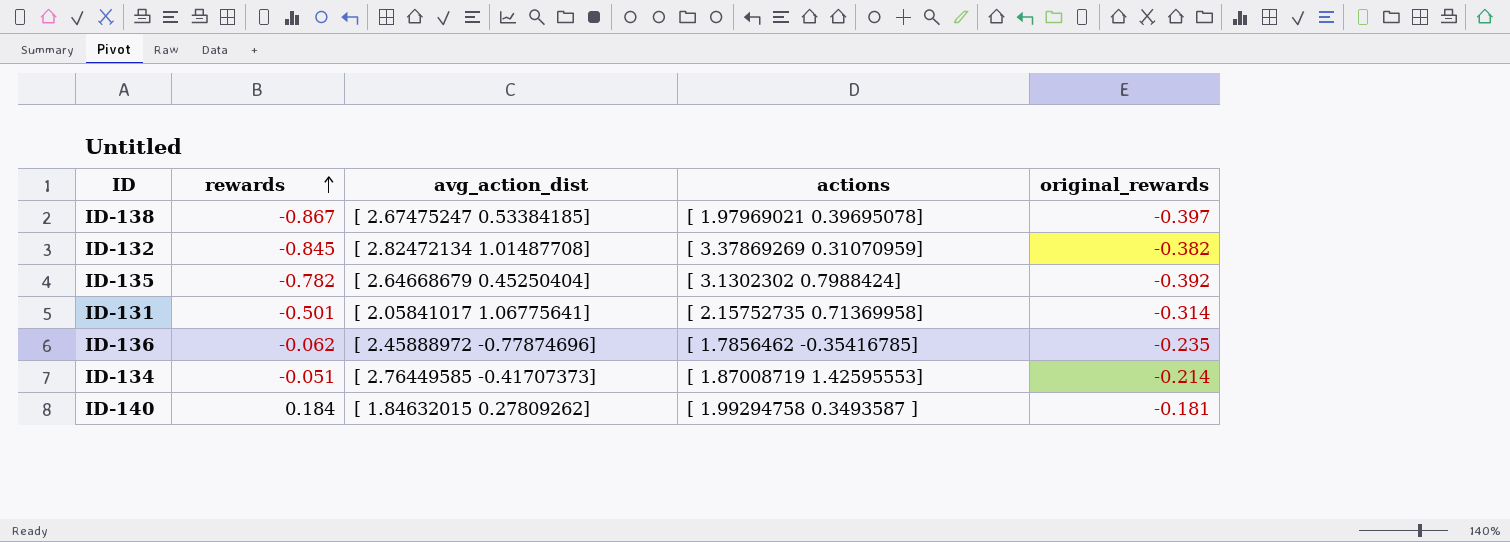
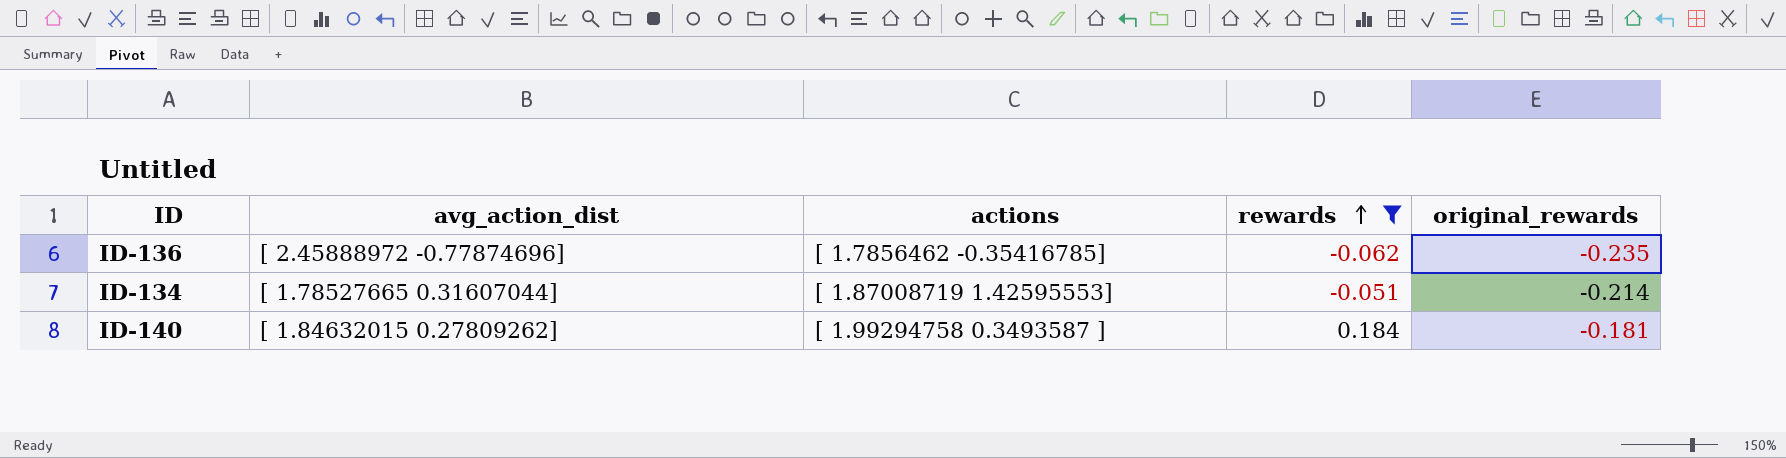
filter: none -> rewards >= -0.062
column rewards | position: 2 -> 4
ID-134 | avg_action_dist: [ 2.76449585 -0.41707373] -> [ 1.78527665 0.31607044]

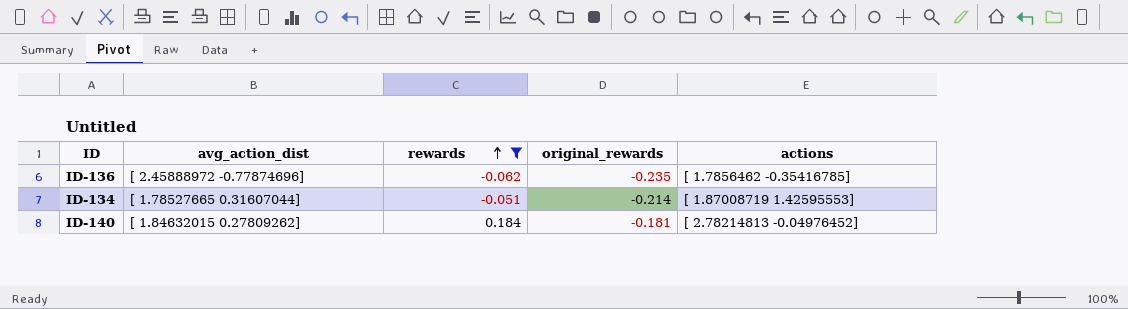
column actions | position: 3 -> 5
ID-140 | actions: [ 1.99294758 0.3493587 ] -> [ 2.78214813 -0.04976452]

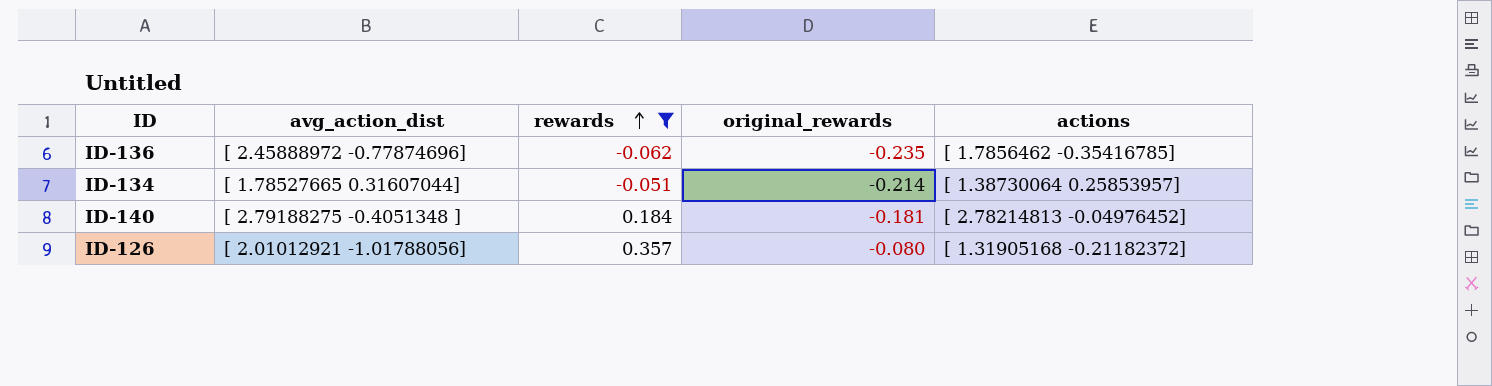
ID-134 | actions: [ 1.87008719 1.42595553] -> [ 1.38730064 0.25853957]
ID-140 | avg_action_dist: [ 1.84632015 0.27809262] -> [ 2.79188275 -0.4051348 ]
row ID-126: none -> [ 2.01012921 -1.01788056] | 0.357 | -0.080 | [ 1.31905168 -0.21182372]

